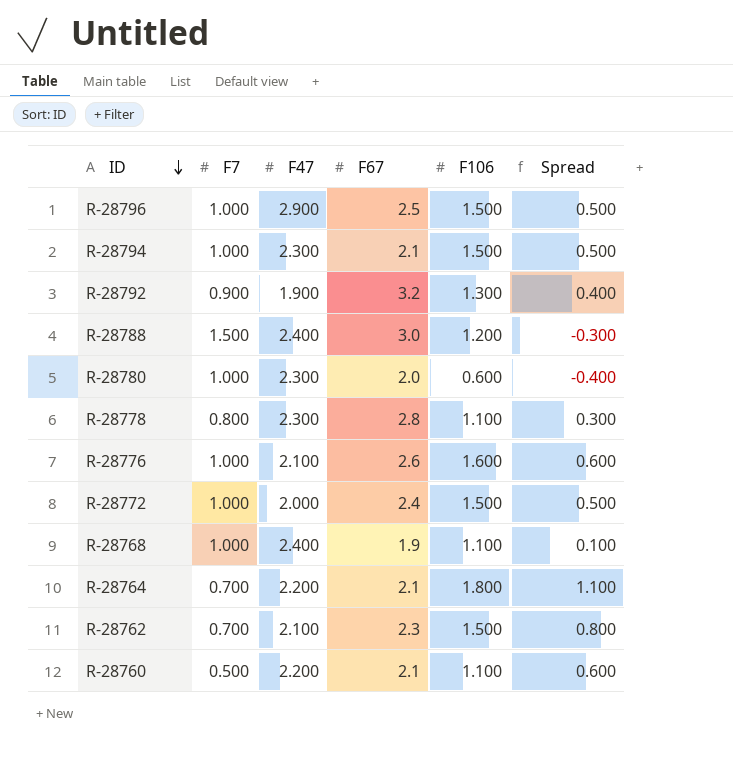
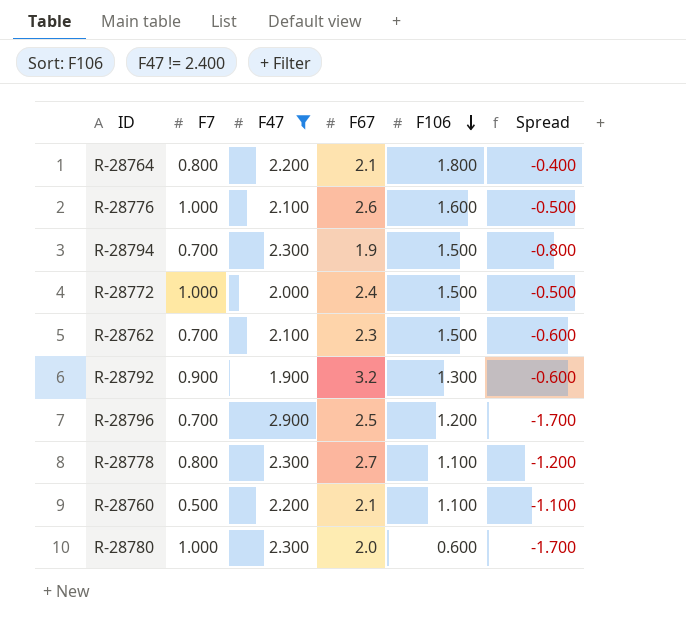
filter: none -> F47 != 2.400
row order: ID descending -> F106 descending
column Spread | formula: [F106] - [F7] -> [F106] - [F47]
R-28764 | F7: 0.700 -> 0.800
R-28794 | F7: 1.000 -> 0.700
R-28794 | F67: 2.1 -> 1.9
R-28796 | F7: 1.000 -> 0.700
R-28796 | F106: 1.500 -> 1.200
R-28778 | F67: 2.8 -> 2.7

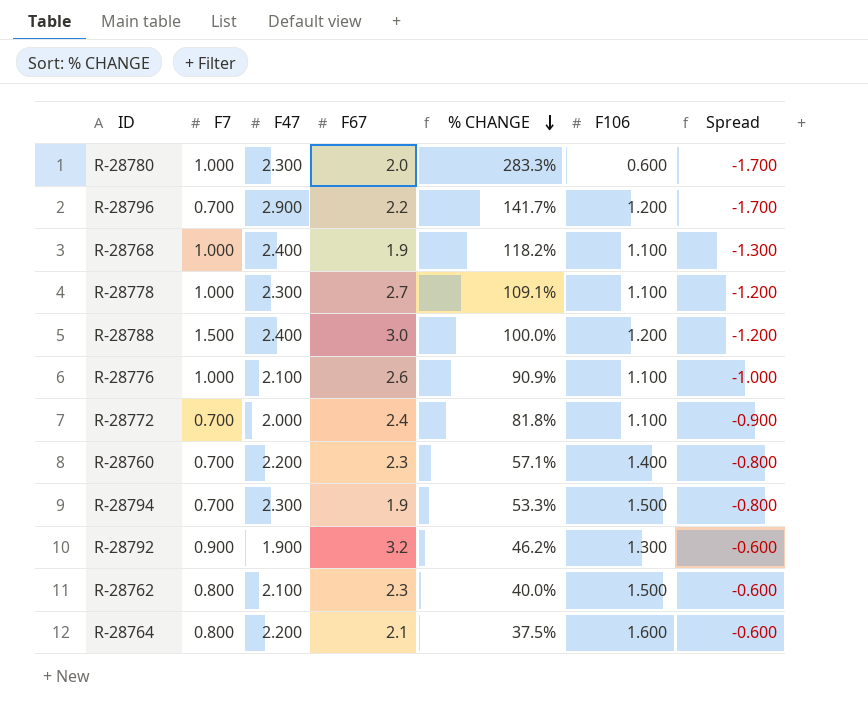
filter: F47 != 2.400 -> none
row order: F106 descending -> % CHANGE descending
column % CHANGE | formula: none -> ([F47] - [F106]) / [F106]
R-28796 | F67: 2.5 -> 2.2
R-28778 | F7: 0.800 -> 1.000
R-28776 | F106: 1.600 -> 1.100
R-28776 | Spread: -0.500 -> -1.000
R-28772 | F7: 1.000 -> 0.700
R-28772 | F106: 1.500 -> 1.100
R-28772 | Spread: -0.500 -> -0.900
R-28760 | F7: 0.500 -> 0.700
R-28760 | F67: 2.1 -> 2.3
R-28760 | F106: 1.100 -> 1.400
R-28760 | Spread: -1.100 -> -0.800
R-28762 | F7: 0.700 -> 0.800
R-28764 | F106: 1.800 -> 1.600
R-28764 | Spread: -0.400 -> -0.600

